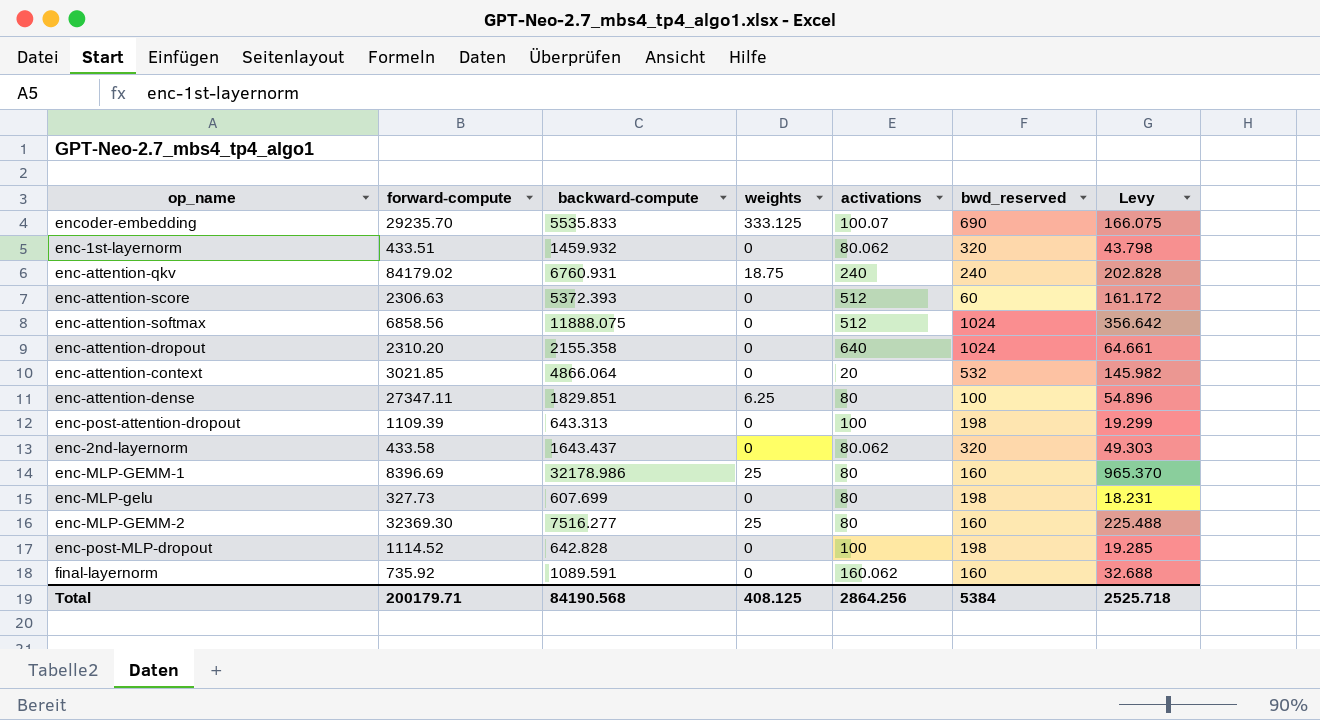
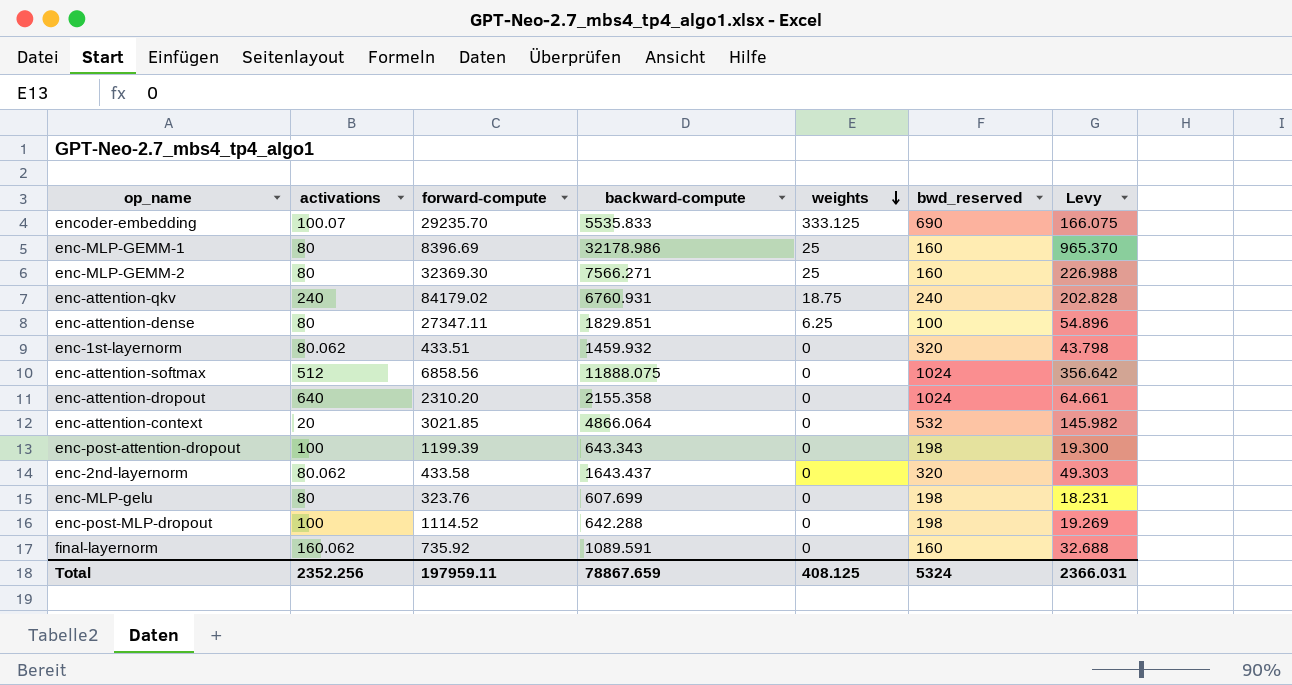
row order: none -> weights descending
column activations | position: 5 -> 2
row enc-attention-score: 2306.63 | 5372.393 | 0 | 512 | 60 | 161.172 -> none
enc-MLP-GEMM-2 | backward-compute: 7516.277 -> 7566.271
enc-MLP-GEMM-2 | Levy: 225.488 -> 226.988
enc-post-attention-dropout | forward-compute: 1109.39 -> 1199.39
enc-post-attention-dropout | backward-compute: 643.313 -> 643.343
enc-post-attention-dropout | Levy: 19.299 -> 19.300
enc-MLP-gelu | forward-compute: 327.73 -> 323.76
enc-post-MLP-dropout | backward-compute: 642.828 -> 642.288
enc-post-MLP-dropout | Levy: 19.285 -> 19.269
Total | activations: 2864.256 -> 2352.256
Total | forward-compute: 200179.71 -> 197959.11
Total | backward-compute: 84190.568 -> 78867.659
Total | bwd_reserved: 5384 -> 5324
Total | Levy: 2525.718 -> 2366.031

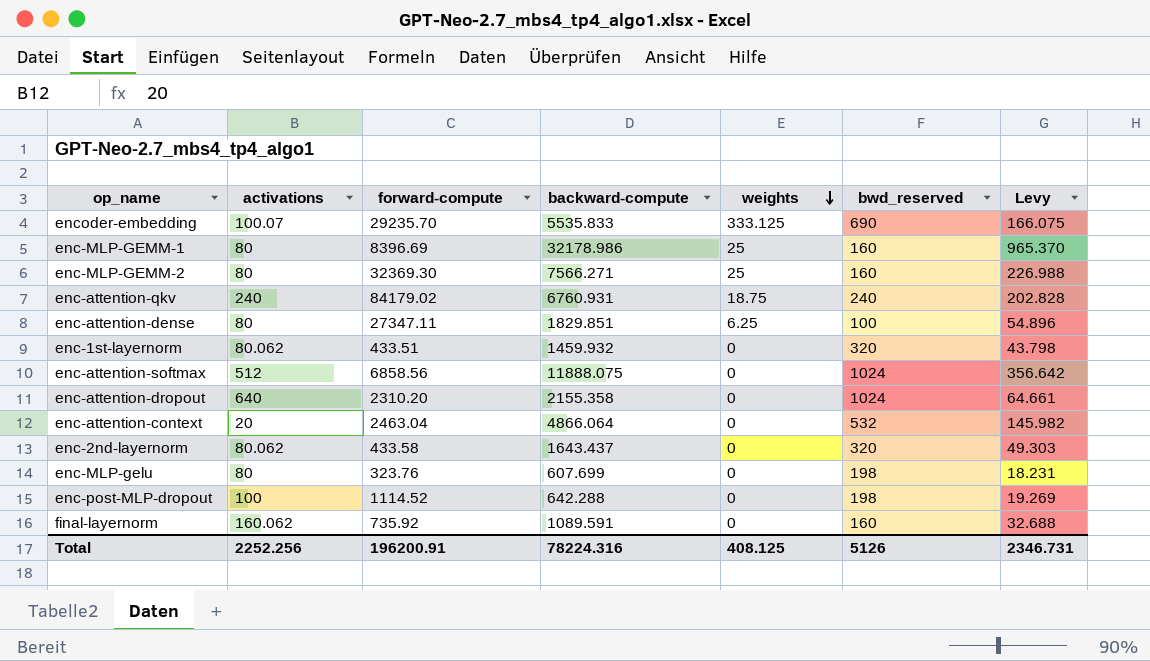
row enc-post-attention-dropout: 100 | 1199.39 | 643.343 | 0 | 198 | 19.300 -> none
enc-attention-context | forward-compute: 3021.85 -> 2463.04
Total | activations: 2352.256 -> 2252.256
Total | forward-compute: 197959.11 -> 196200.91
Total | backward-compute: 78867.659 -> 78224.316
Total | bwd_reserved: 5324 -> 5126
Total | Levy: 2366.031 -> 2346.731

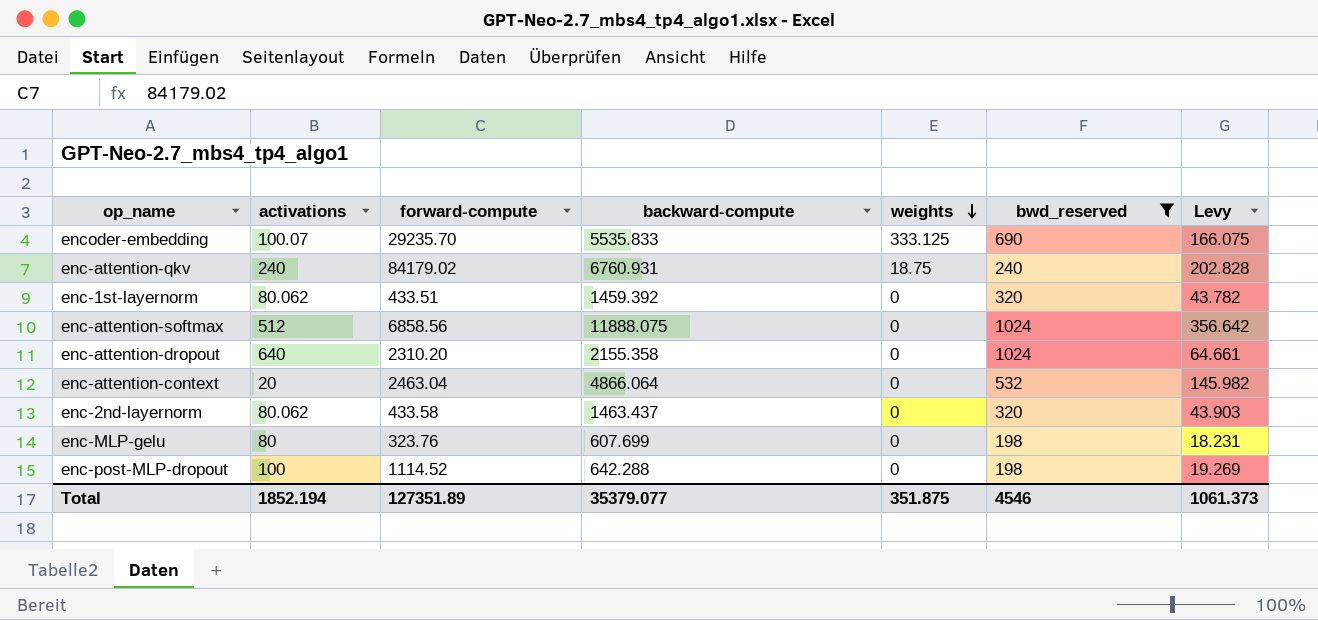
filter: none -> bwd_reserved >= 198
enc-1st-layernorm | backward-compute: 1459.932 -> 1459.392
enc-1st-layernorm | Levy: 43.798 -> 43.782
enc-2nd-layernorm | backward-compute: 1643.437 -> 1463.437
enc-2nd-layernorm | Levy: 49.303 -> 43.903
Total | activations: 2252.256 -> 1852.194
Total | forward-compute: 196200.91 -> 127351.89
Total | backward-compute: 78224.316 -> 35379.077
Total | weights: 408.125 -> 351.875
Total | bwd_reserved: 5126 -> 4546
Total | Levy: 2346.731 -> 1061.373

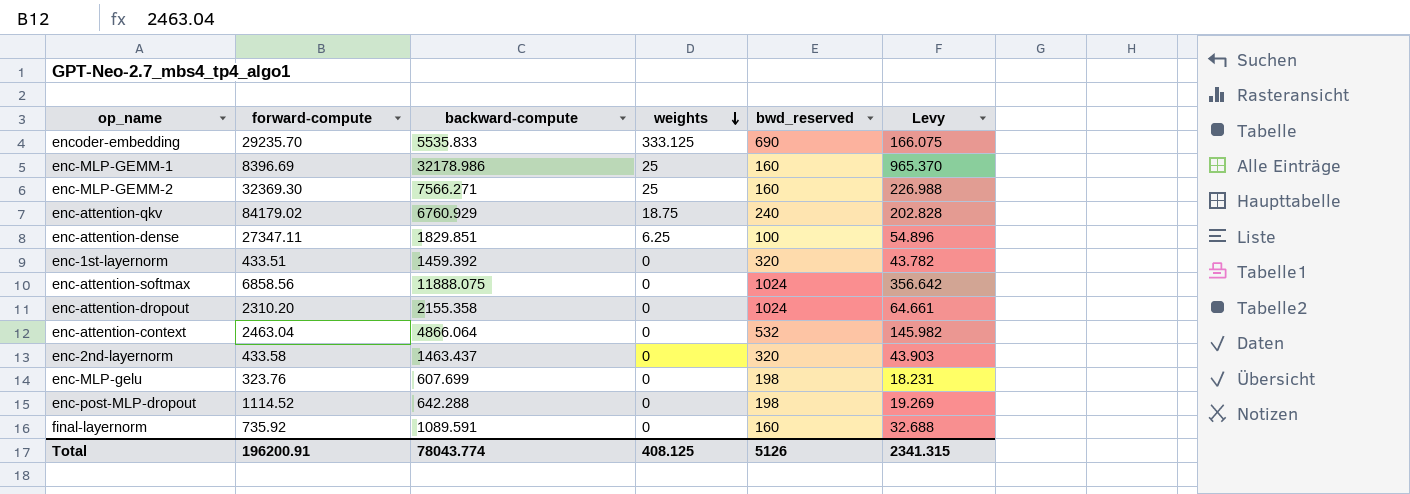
filter: bwd_reserved >= 198 -> none
column activations | position: 2 -> none
enc-attention-qkv | backward-compute: 6760.931 -> 6760.929
Total | forward-compute: 127351.89 -> 196200.91
Total | backward-compute: 35379.077 -> 78043.774
Total | weights: 351.875 -> 408.125
Total | bwd_reserved: 4546 -> 5126
Total | Levy: 1061.373 -> 2341.315

